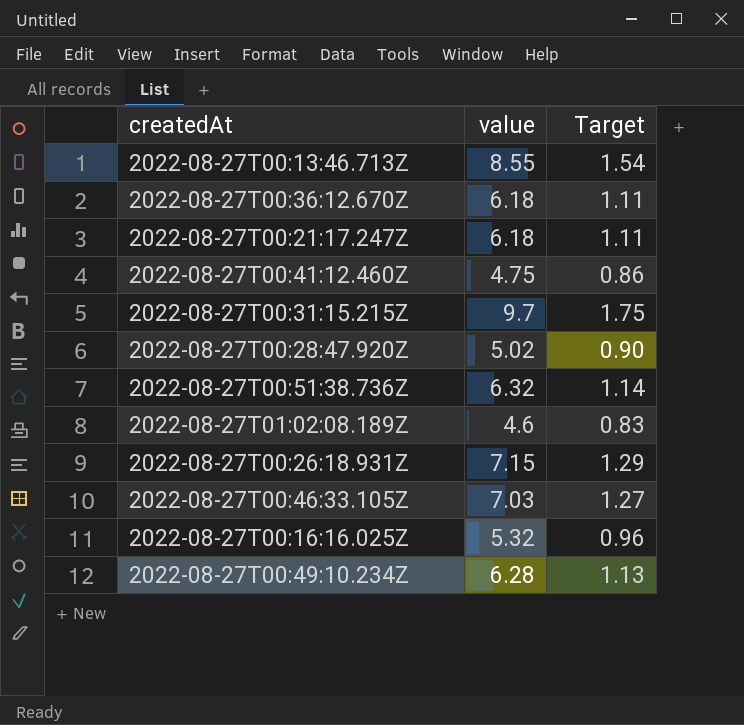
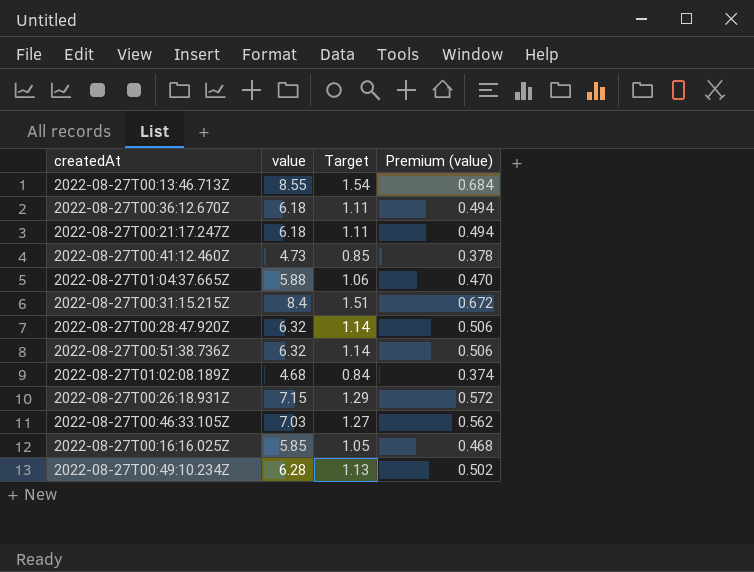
column Premium (value) | formula: none -> [value] * 0.08
2022-08-27T00:41:12.460Z | value: 4.75 -> 4.73
2022-08-27T00:41:12.460Z | Target: 0.86 -> 0.85
row 2022-08-27T01:04:37.665Z: none -> 5.88 | 1.06 | 0.470
2022-08-27T00:31:15.215Z | value: 9.7 -> 8.4
2022-08-27T00:31:15.215Z | Target: 1.75 -> 1.51
2022-08-27T00:28:47.920Z | value: 5.02 -> 6.32
2022-08-27T00:28:47.920Z | Target: 0.90 -> 1.14
2022-08-27T01:02:08.189Z | value: 4.6 -> 4.68
2022-08-27T01:02:08.189Z | Target: 0.83 -> 0.84
2022-08-27T00:16:16.025Z | value: 5.32 -> 5.85
2022-08-27T00:16:16.025Z | Target: 0.96 -> 1.05

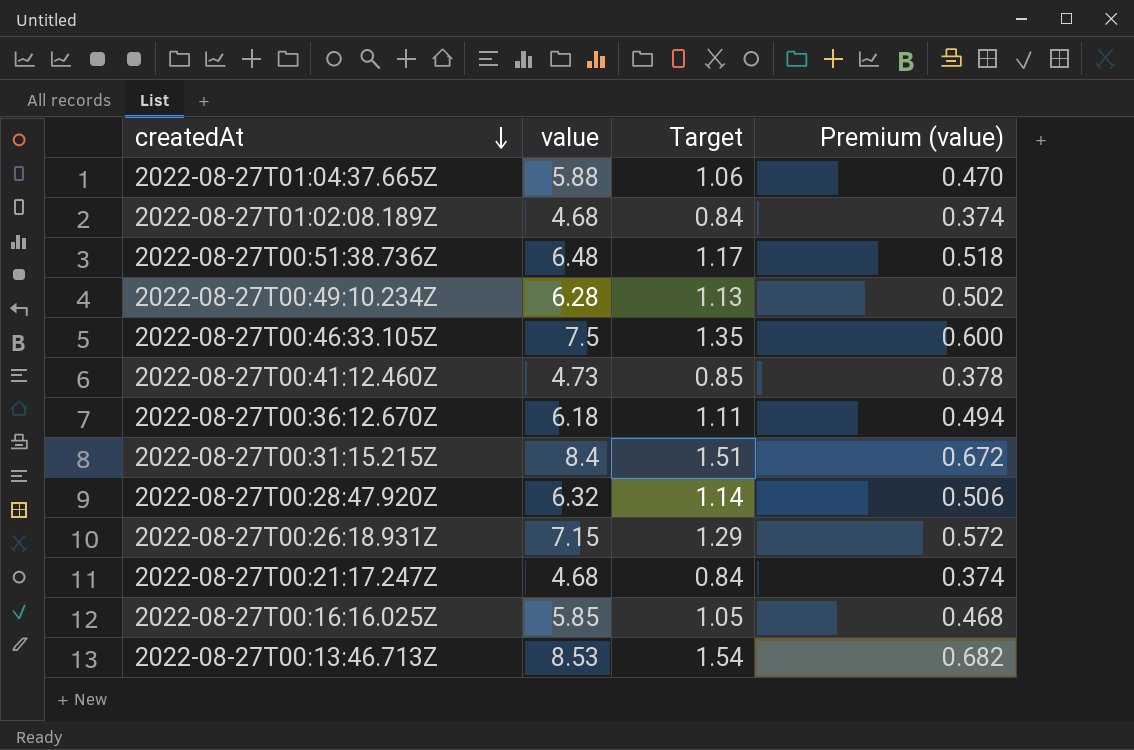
row order: none -> createdAt descending
2022-08-27T00:51:38.736Z | value: 6.32 -> 6.48
2022-08-27T00:51:38.736Z | Target: 1.14 -> 1.17
2022-08-27T00:51:38.736Z | Premium (value): 0.506 -> 0.518
2022-08-27T00:46:33.105Z | value: 7.03 -> 7.5
2022-08-27T00:46:33.105Z | Target: 1.27 -> 1.35
2022-08-27T00:46:33.105Z | Premium (value): 0.562 -> 0.600
2022-08-27T00:21:17.247Z | value: 6.18 -> 4.68
2022-08-27T00:21:17.247Z | Target: 1.11 -> 0.84
2022-08-27T00:21:17.247Z | Premium (value): 0.494 -> 0.374
2022-08-27T00:13:46.713Z | value: 8.55 -> 8.53
2022-08-27T00:13:46.713Z | Premium (value): 0.684 -> 0.682

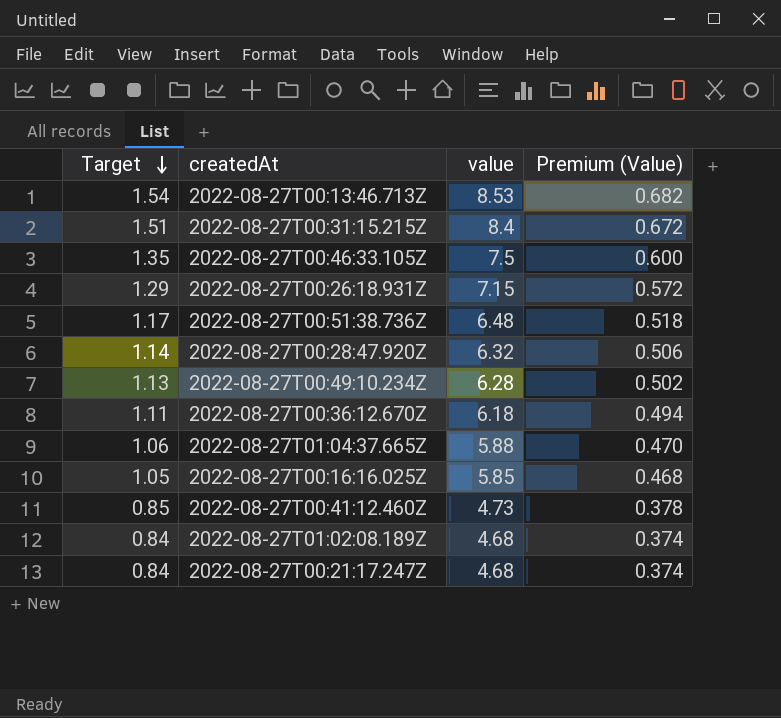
row order: createdAt descending -> Target descending
column Target | position: 3 -> 1
column name: Premium (value) -> Premium (Value)

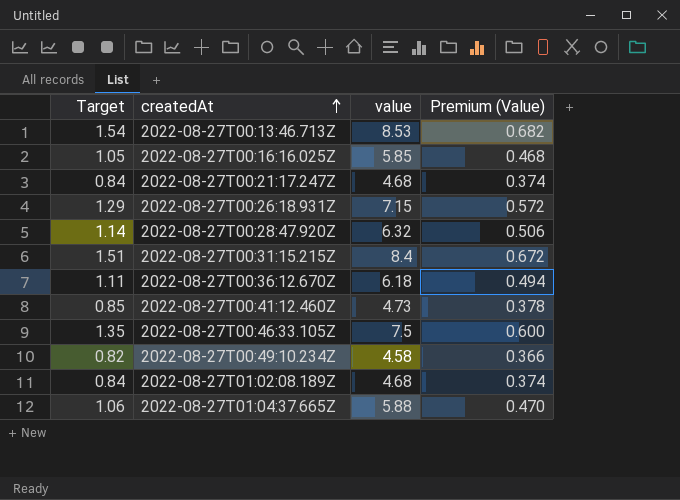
row order: Target descending -> createdAt ascending
row 2022-08-27T00:51:38.736Z: 1.17 | 6.48 | 0.518 -> none
2022-08-27T00:49:10.234Z | Target: 1.13 -> 0.82
2022-08-27T00:49:10.234Z | value: 6.28 -> 4.58
2022-08-27T00:49:10.234Z | Premium (Value): 0.502 -> 0.366

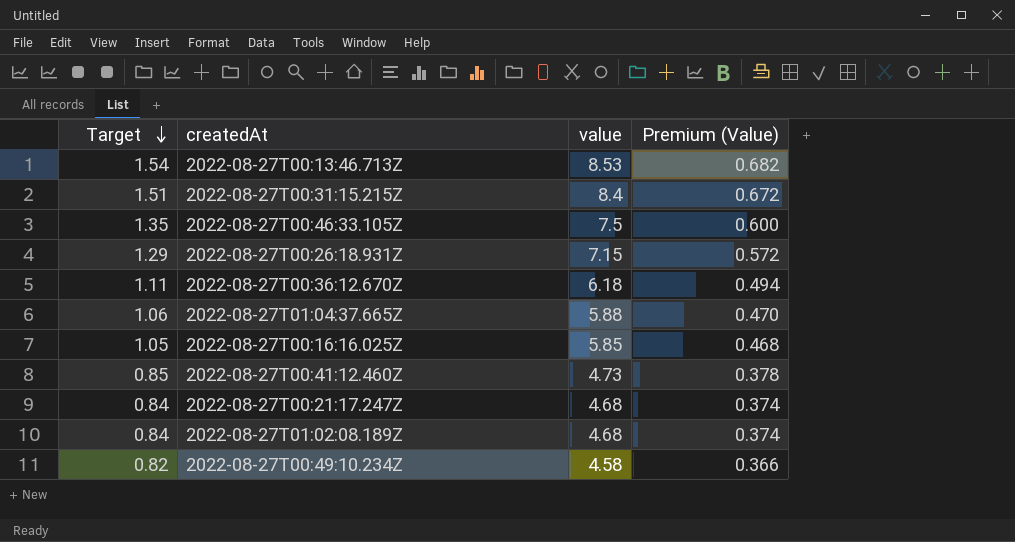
row order: createdAt ascending -> Target descending
row 2022-08-27T00:28:47.920Z: 1.14 | 6.32 | 0.506 -> none

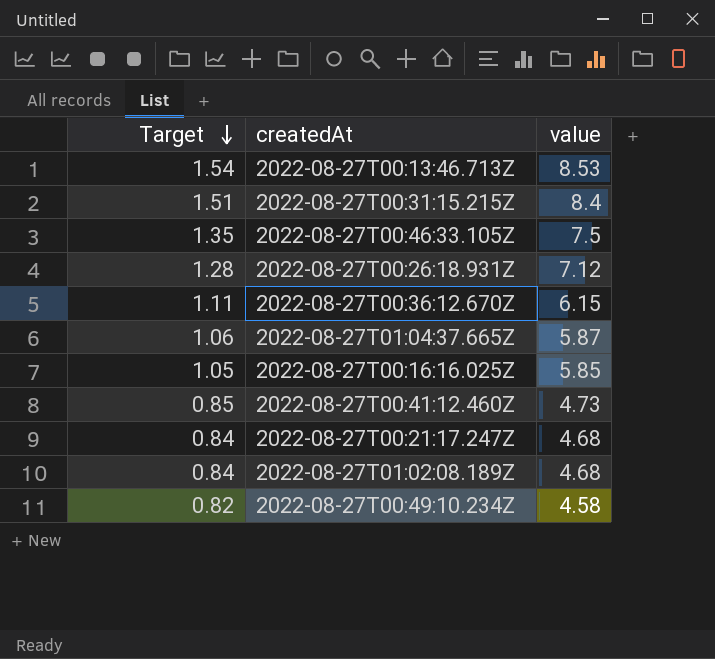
column Premium (Value) | formula: [value] * 0.08 -> none
2022-08-27T00:26:18.931Z | Target: 1.29 -> 1.28
2022-08-27T00:26:18.931Z | value: 7.15 -> 7.12
2022-08-27T00:36:12.670Z | value: 6.18 -> 6.15
2022-08-27T01:04:37.665Z | value: 5.88 -> 5.87

